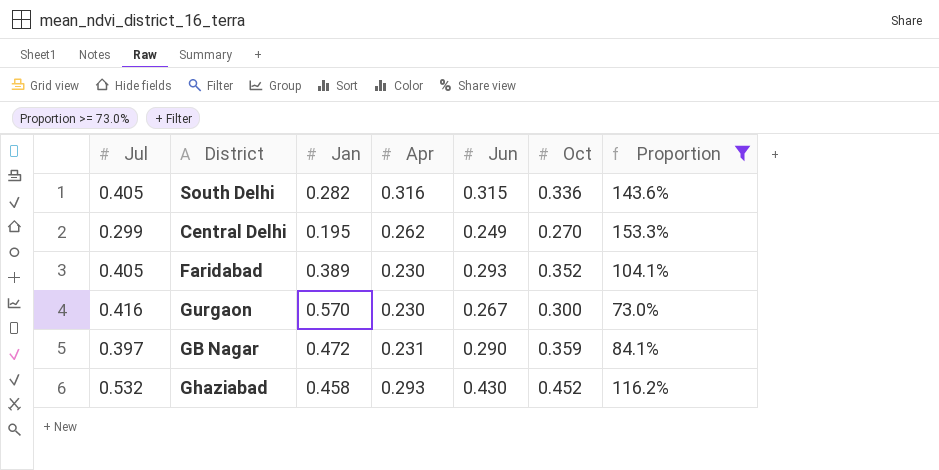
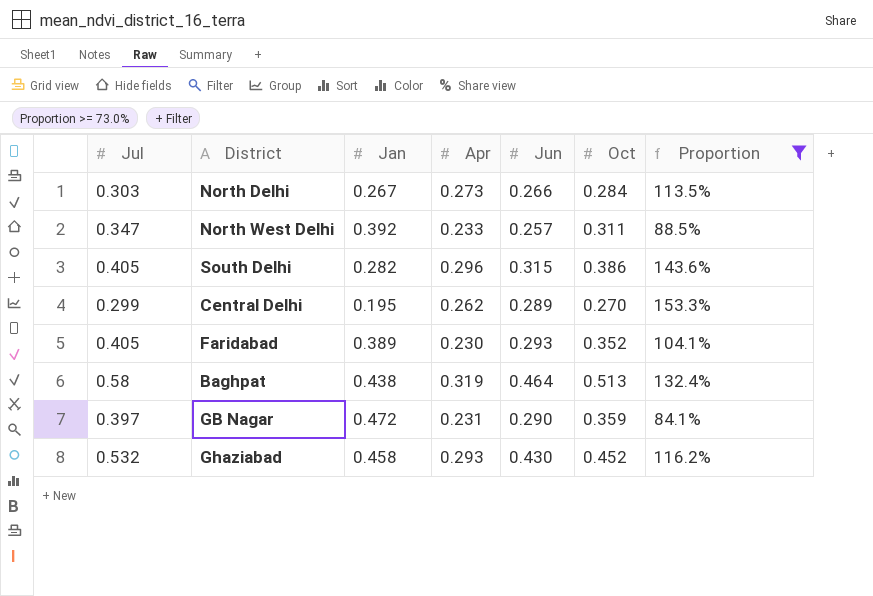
row Gurgaon: 0.416 | 0.570 | 0.230 | 0.267 | 0.300 | 73.0% -> none
row North Delhi: none -> 0.303 | 0.267 | 0.273 | 0.266 | 0.284 | 113.5%
row North West Delhi: none -> 0.347 | 0.392 | 0.233 | 0.257 | 0.311 | 88.5%
South Delhi | Apr: 0.316 -> 0.296
South Delhi | Oct: 0.336 -> 0.386
Central Delhi | Jun: 0.249 -> 0.289
row Baghpat: none -> 0.58 | 0.438 | 0.319 | 0.464 | 0.513 | 132.4%

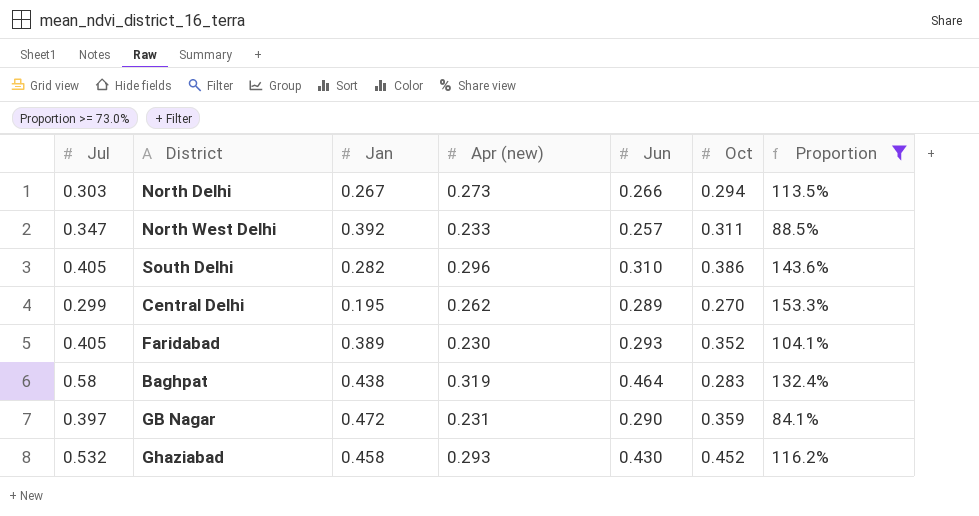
column name: Apr -> Apr (new)
North Delhi | Oct: 0.284 -> 0.294
South Delhi | Jun: 0.315 -> 0.310
Baghpat | Oct: 0.513 -> 0.283

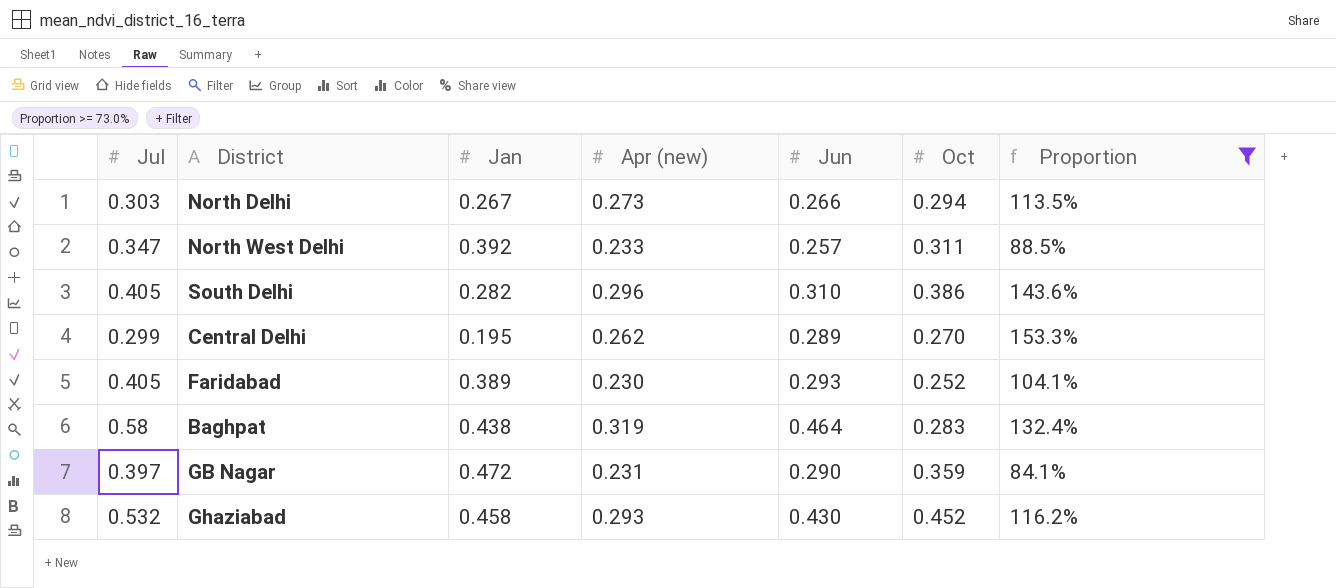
Faridabad | Oct: 0.352 -> 0.252

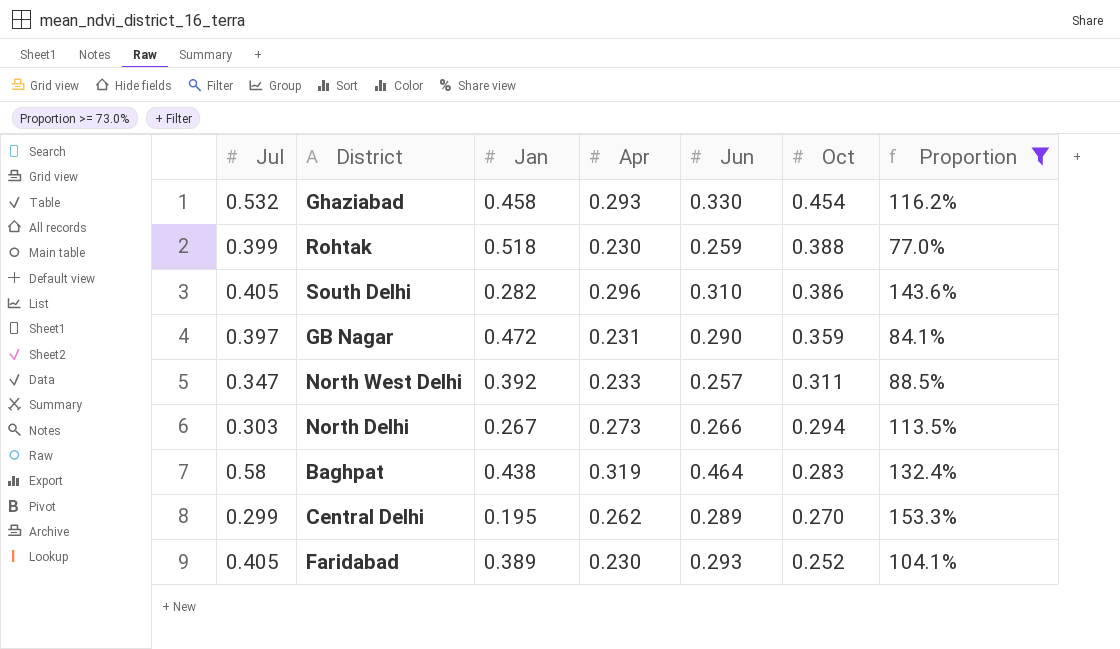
row order: none -> Oct descending
column name: Apr (new) -> Apr
Ghaziabad | Jun: 0.430 -> 0.330
Ghaziabad | Oct: 0.452 -> 0.454
row Rohtak: none -> 0.399 | 0.518 | 0.230 | 0.259 | 0.388 | 77.0%

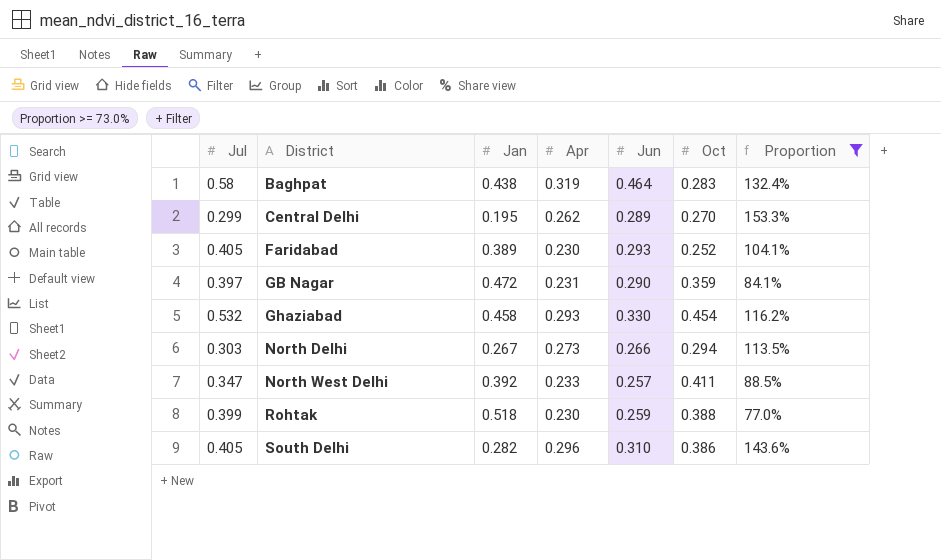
row order: Oct descending -> District ascending
North West Delhi | Oct: 0.311 -> 0.411

